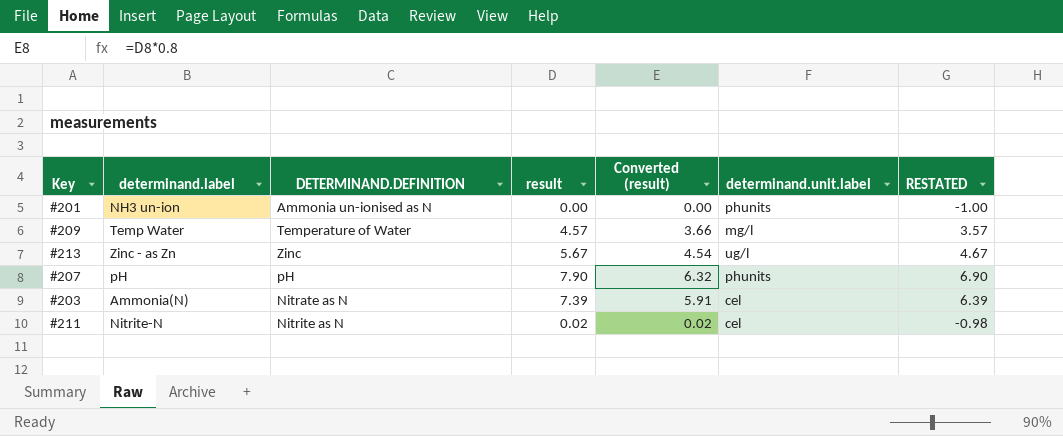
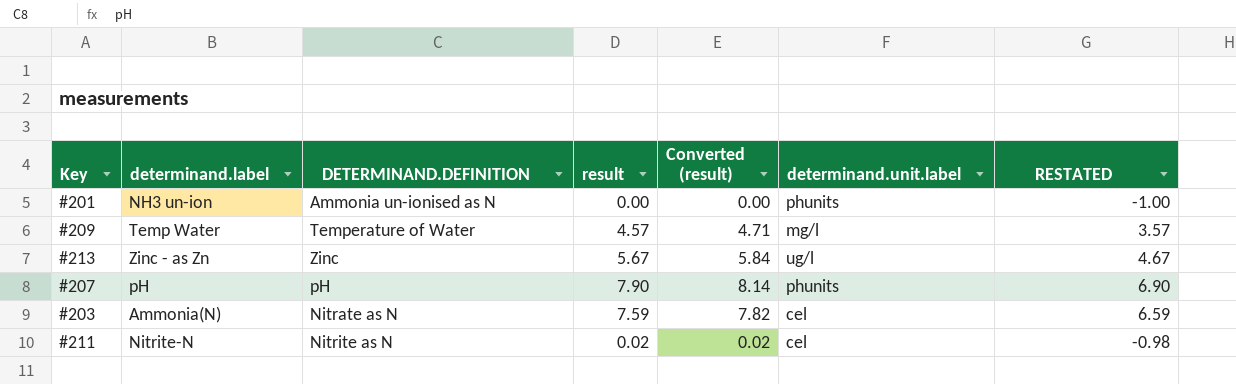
column Converted (result) | formula: [result] * 0.8 -> [result] * 1.03
#203 | result: 7.39 -> 7.59
#203 | RESTATED: 6.39 -> 6.59

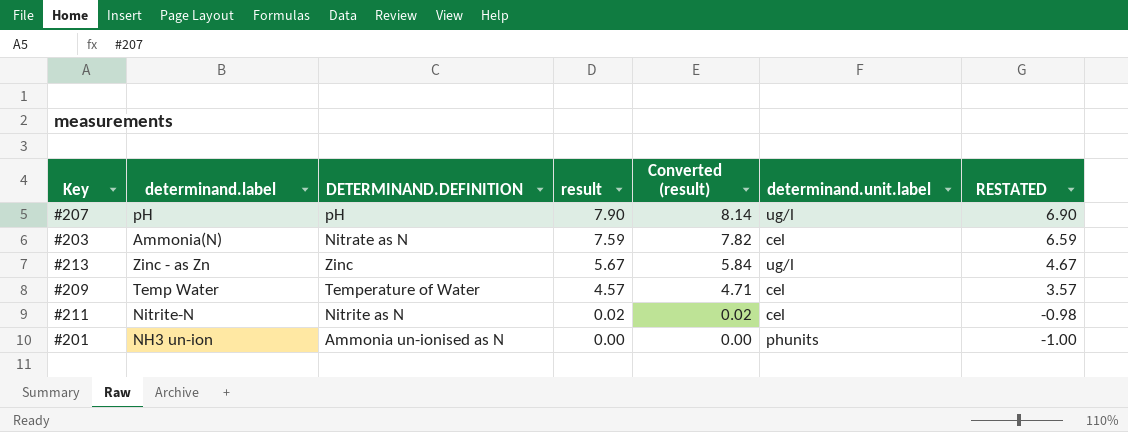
row order: none -> result descending
#207 | determinand.unit.label: phunits -> ug/l
#209 | determinand.unit.label: mg/l -> cel

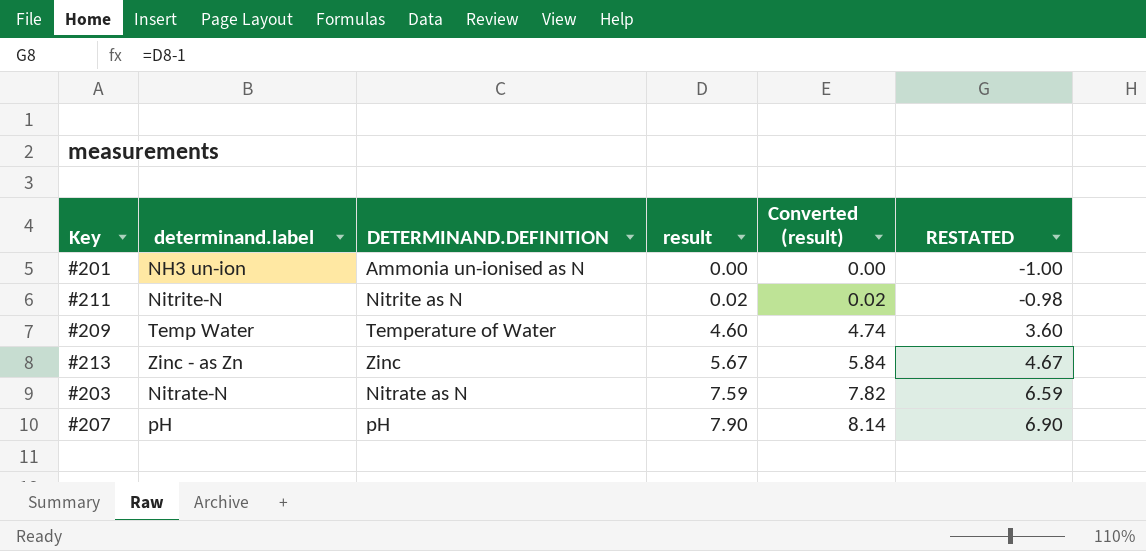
row order: result descending -> result ascending
column determinand.unit.label | position: 6 -> none
#209 | result: 4.57 -> 4.60
#209 | Converted (result): 4.71 -> 4.74
#209 | RESTATED: 3.57 -> 3.60
#203 | determinand.label: Ammonia(N) -> Nitrate-N

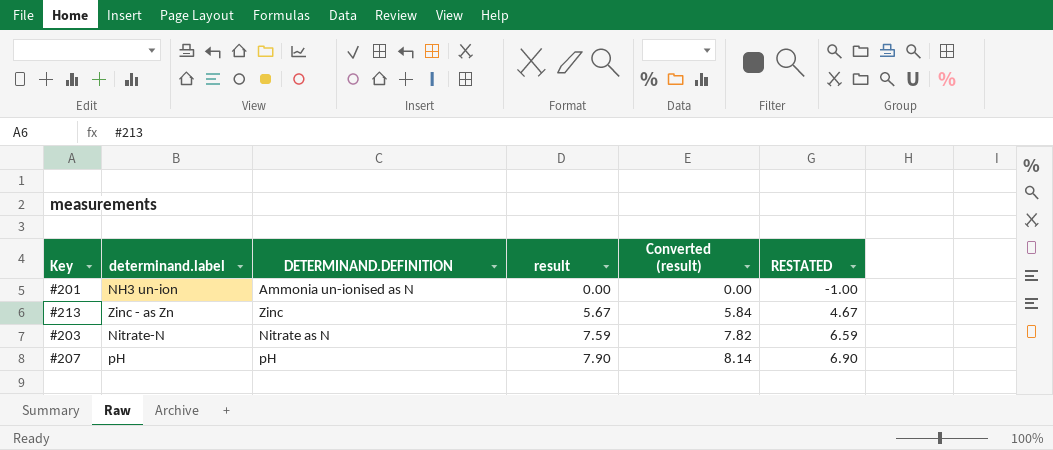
row #211: Nitrite-N | Nitrite as N | 0.02 | 0.02 | -0.98 -> none
row #209: Temp Water | Temperature of Water | 4.60 | 4.74 | 3.60 -> none

